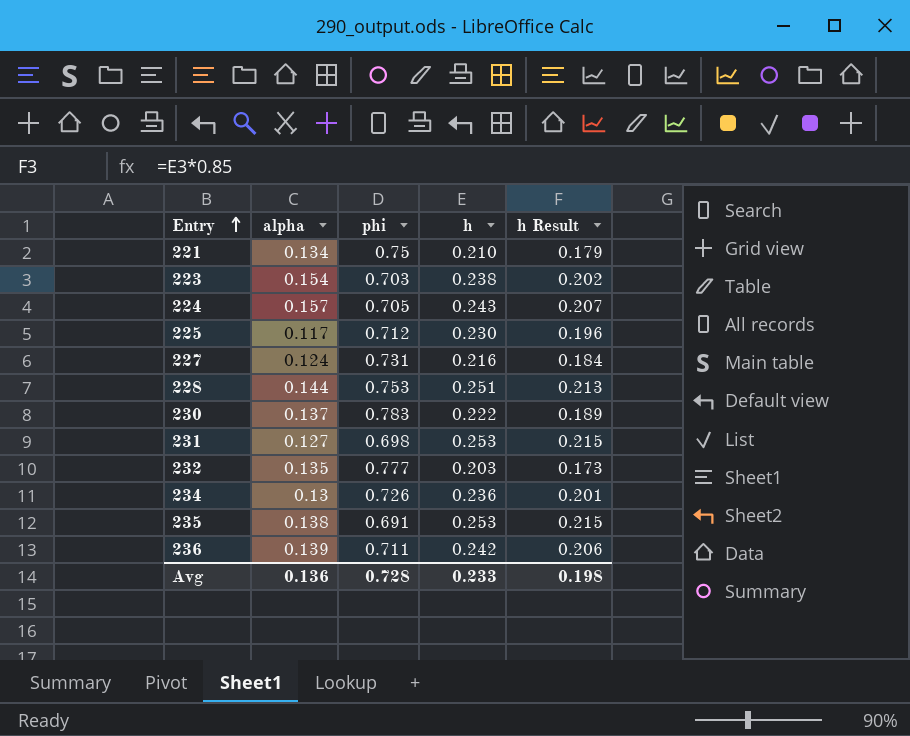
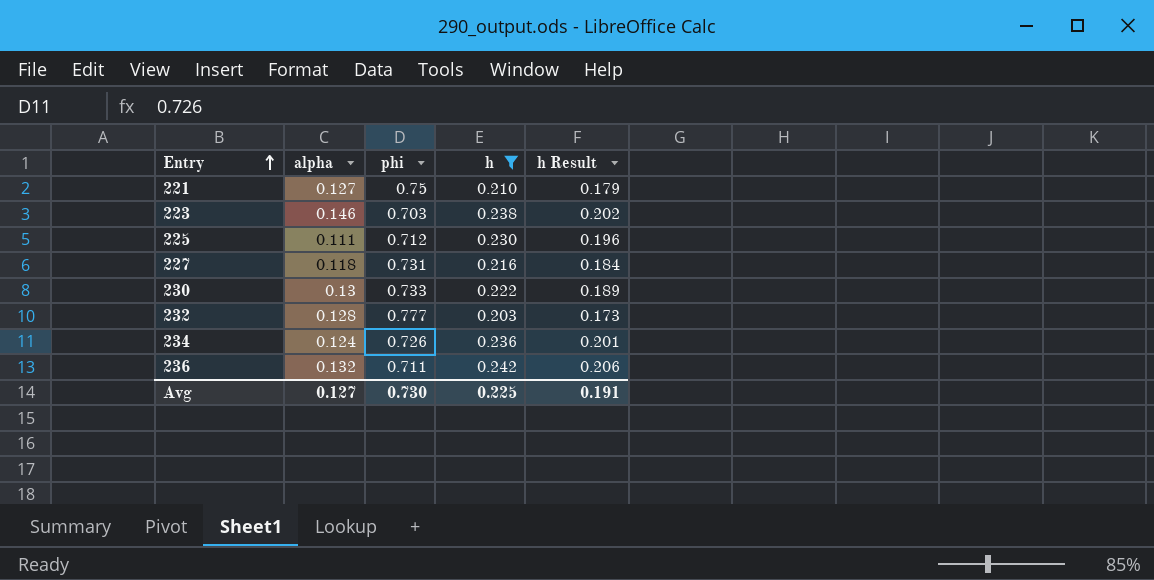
filter: none -> h <= 0.242
221 | alpha: 0.134 -> 0.127
223 | alpha: 0.154 -> 0.146
225 | alpha: 0.117 -> 0.111
227 | alpha: 0.124 -> 0.118
230 | alpha: 0.137 -> 0.13
230 | phi: 0.783 -> 0.733
232 | alpha: 0.135 -> 0.128
234 | alpha: 0.13 -> 0.124
236 | alpha: 0.139 -> 0.132
Avg | alpha: 0.136 -> 0.127
Avg | phi: 0.728 -> 0.730
Avg | h: 0.233 -> 0.225
Avg | h Result: 0.198 -> 0.191

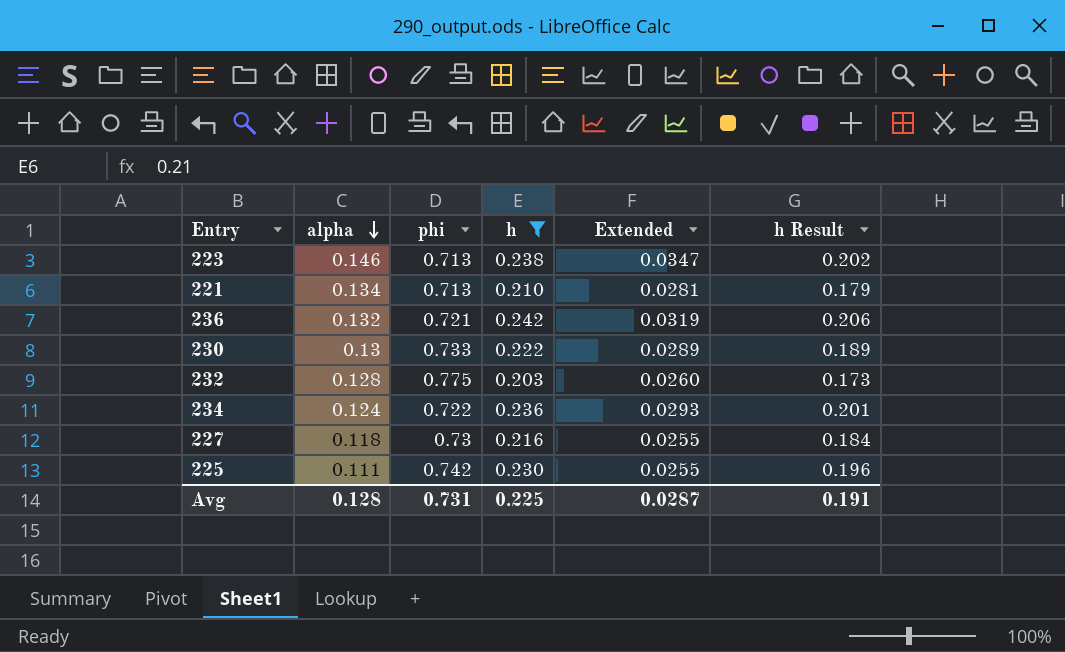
row order: Entry ascending -> alpha descending
column Extended | formula: none -> [alpha] * [h]
223 | phi: 0.703 -> 0.713
221 | alpha: 0.127 -> 0.134
221 | phi: 0.75 -> 0.713
236 | phi: 0.711 -> 0.721
232 | phi: 0.777 -> 0.775
234 | phi: 0.726 -> 0.722
227 | phi: 0.731 -> 0.73
225 | phi: 0.712 -> 0.742
Avg | alpha: 0.127 -> 0.128
Avg | phi: 0.730 -> 0.731

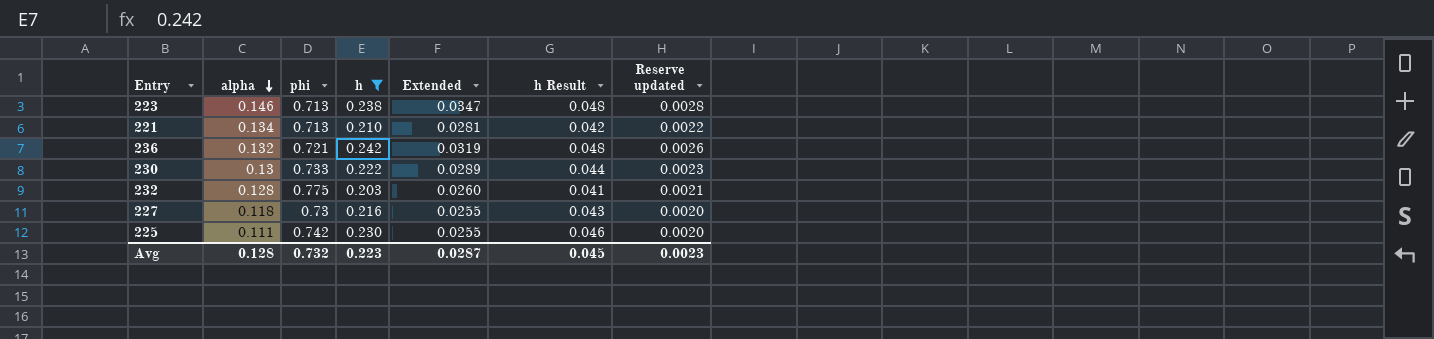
column h Result | formula: [h] * 0.85 -> [h] * 0.2
column Reserve updated | formula: none -> [Extended] * 0.08
row 234: 0.124 | 0.722 | 0.236 | 0.0293 | 0.201 -> none
Avg | phi: 0.731 -> 0.732
Avg | h: 0.225 -> 0.223
Avg | h Result: 0.191 -> 0.045

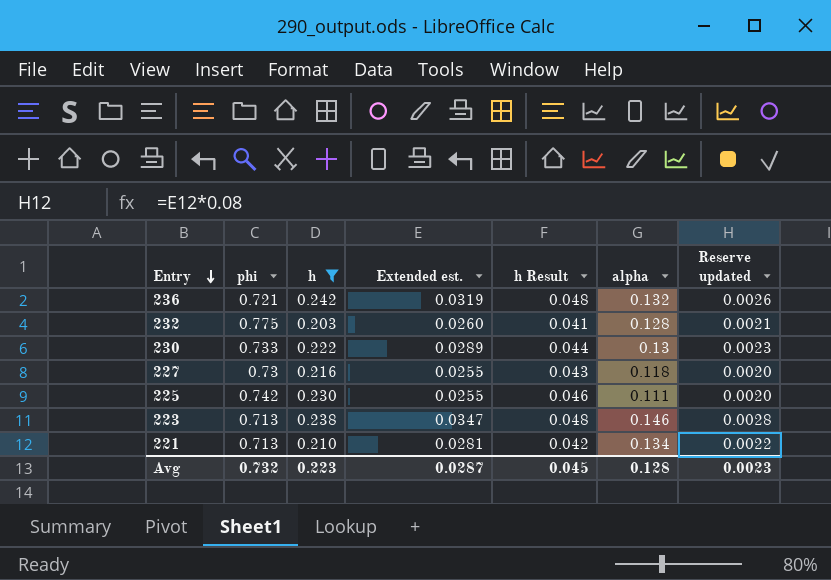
row order: alpha descending -> Entry descending
column name: Extended -> Extended est.
column alpha | position: 2 -> 6

